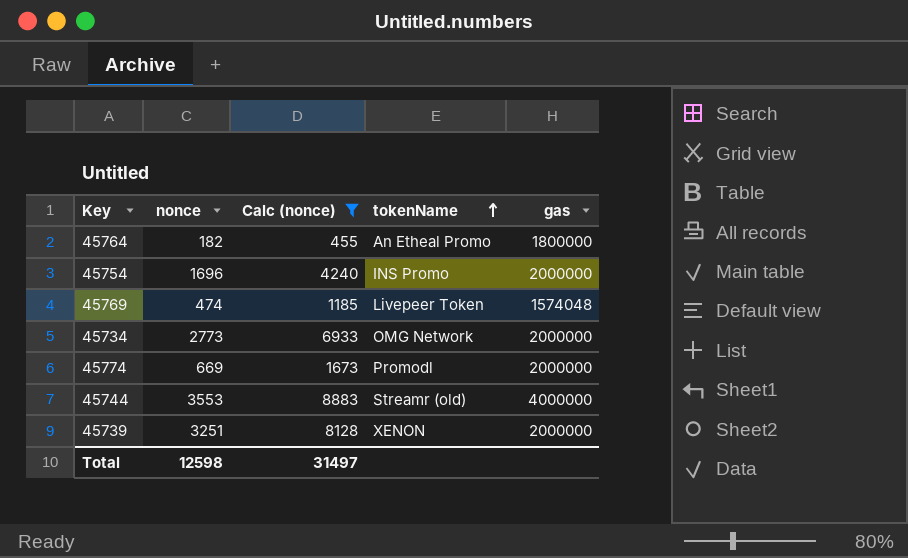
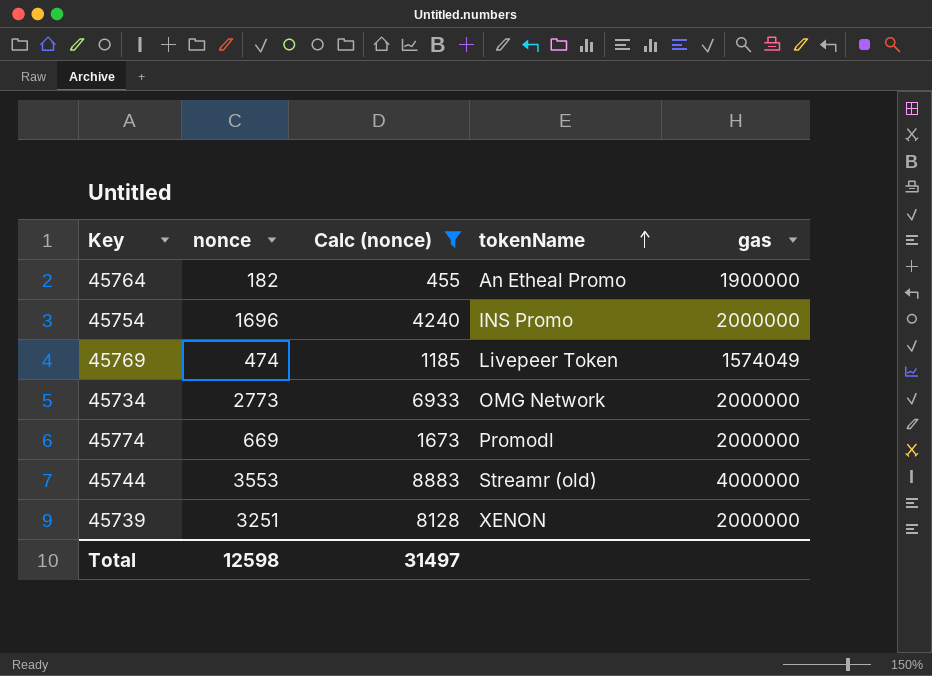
45764 | gas: 1800000 -> 1900000
45769 | gas: 1574048 -> 1574049

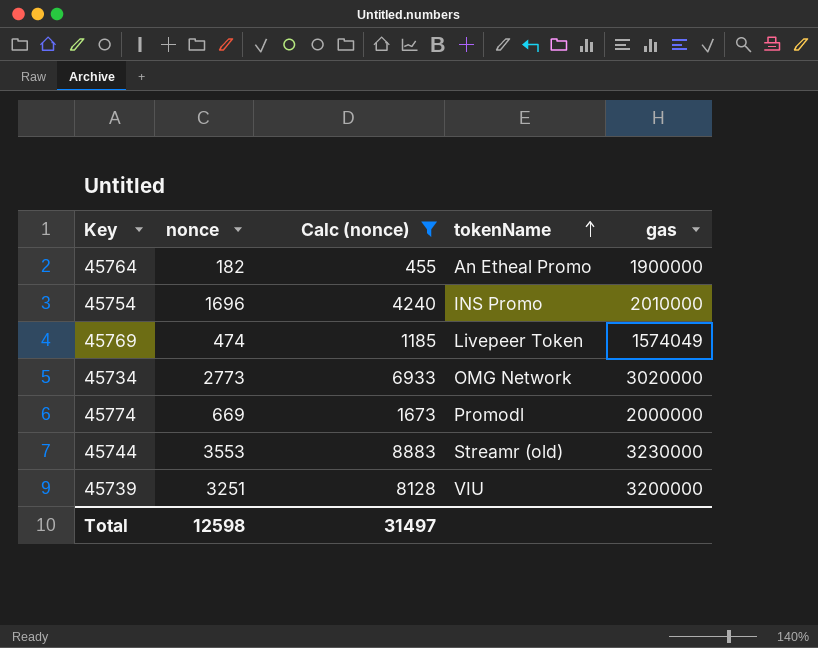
45754 | gas: 2000000 -> 2010000
45734 | gas: 2000000 -> 3020000
45744 | gas: 4000000 -> 3230000
45739 | tokenName: XENON -> VIU
45739 | gas: 2000000 -> 3200000

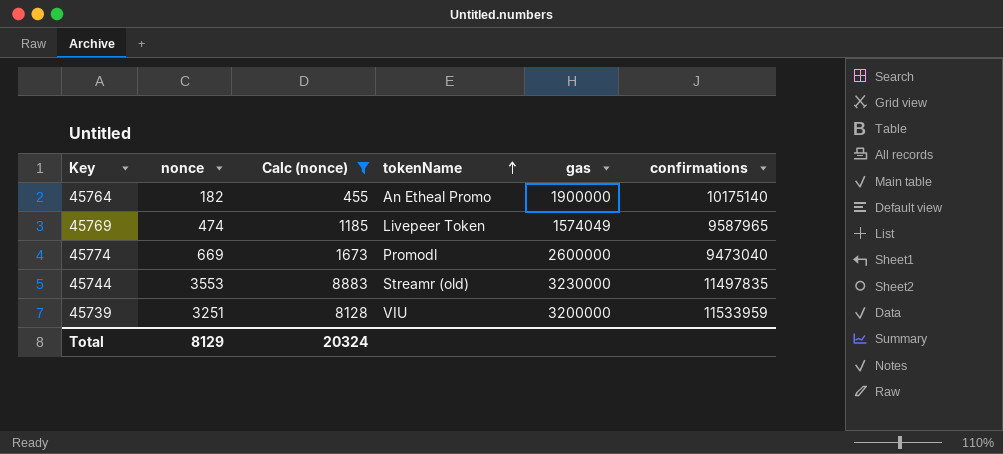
column confirmations | position: none -> 6
row 45754: 1696 | 4240 | INS Promo | 2010000 -> none
row 45734: 2773 | 6933 | OMG Network | 3020000 -> none
45774 | gas: 2000000 -> 2600000
Total | nonce: 12598 -> 8129
Total | Calc (nonce): 31497 -> 20324

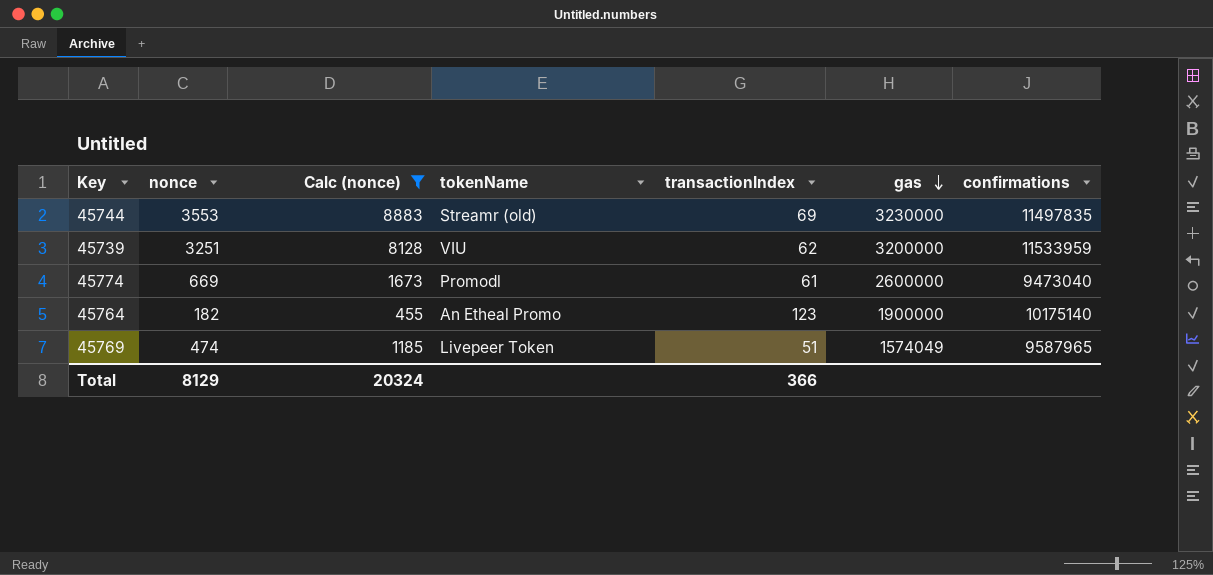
row order: tokenName ascending -> gas descending
column transactionIndex | position: none -> 5

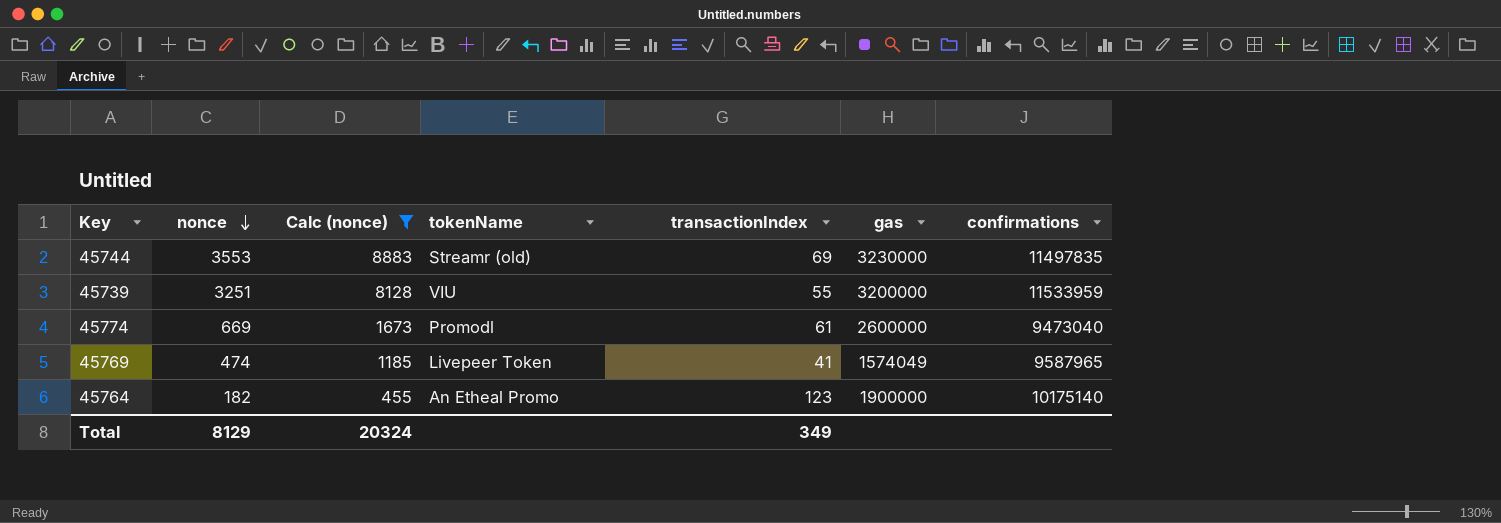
row order: gas descending -> nonce descending
45739 | transactionIndex: 62 -> 55
45769 | transactionIndex: 51 -> 41
Total | transactionIndex: 366 -> 349

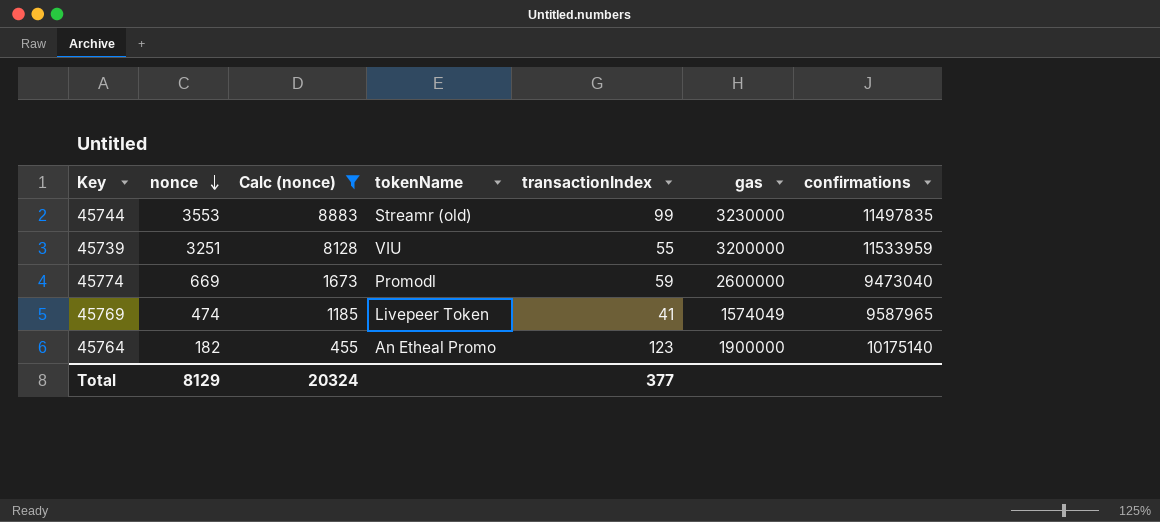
45744 | transactionIndex: 69 -> 99
45774 | transactionIndex: 61 -> 59
Total | transactionIndex: 349 -> 377

